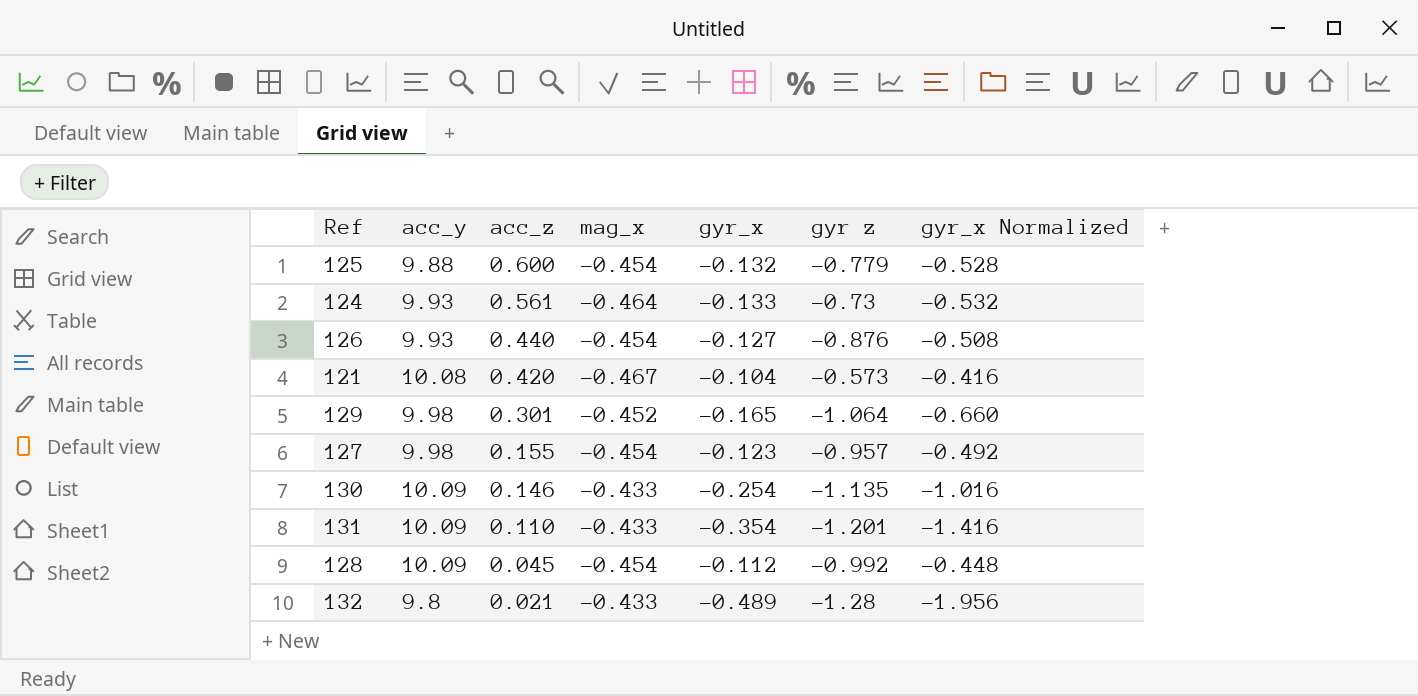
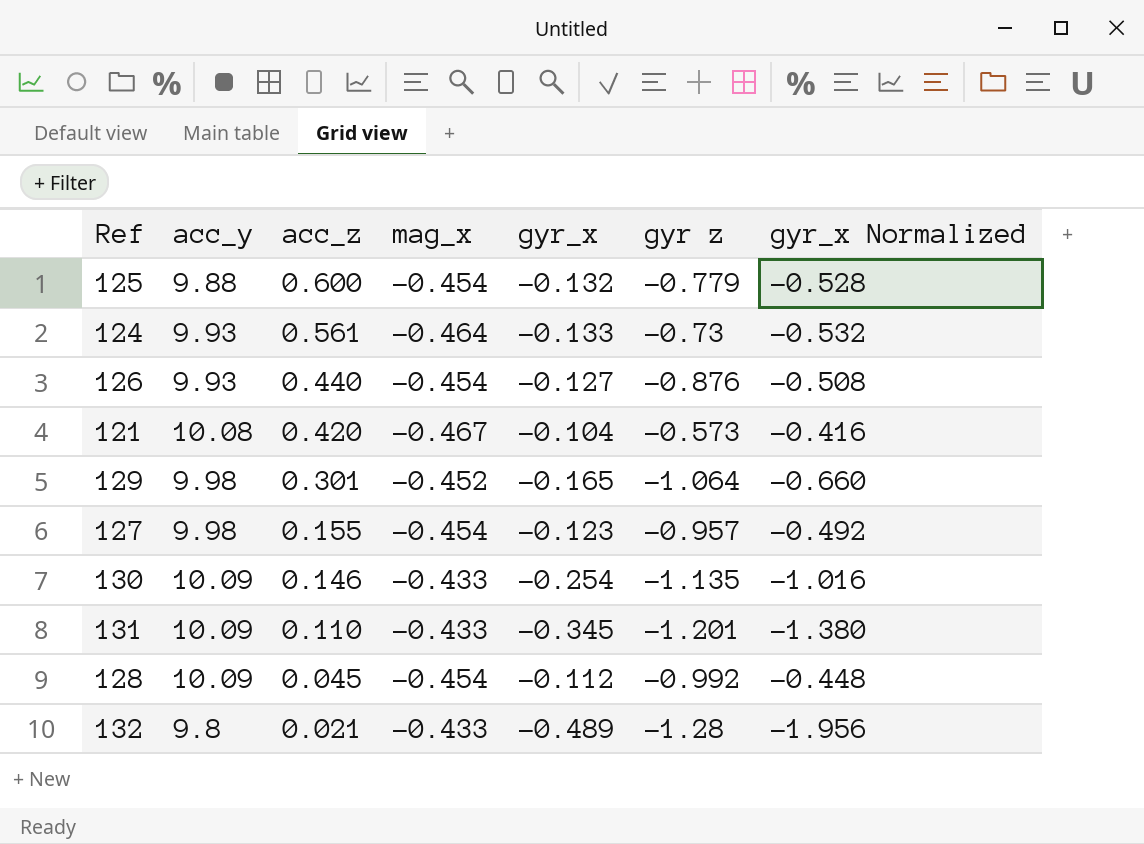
131 | gyr_x: -0.354 -> -0.345
131 | gyr_x Normalized: -1.416 -> -1.380

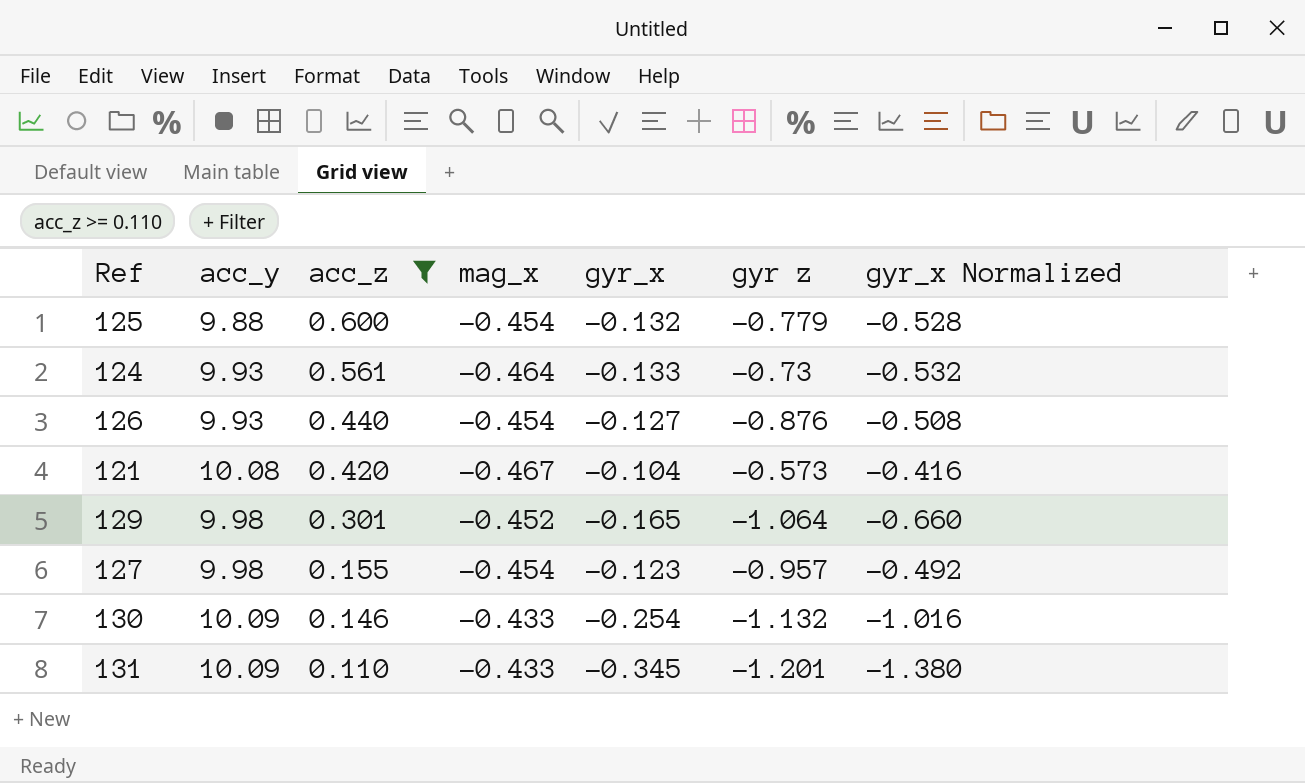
filter: none -> acc_z >= 0.110
130 | gyr z: -1.135 -> -1.132

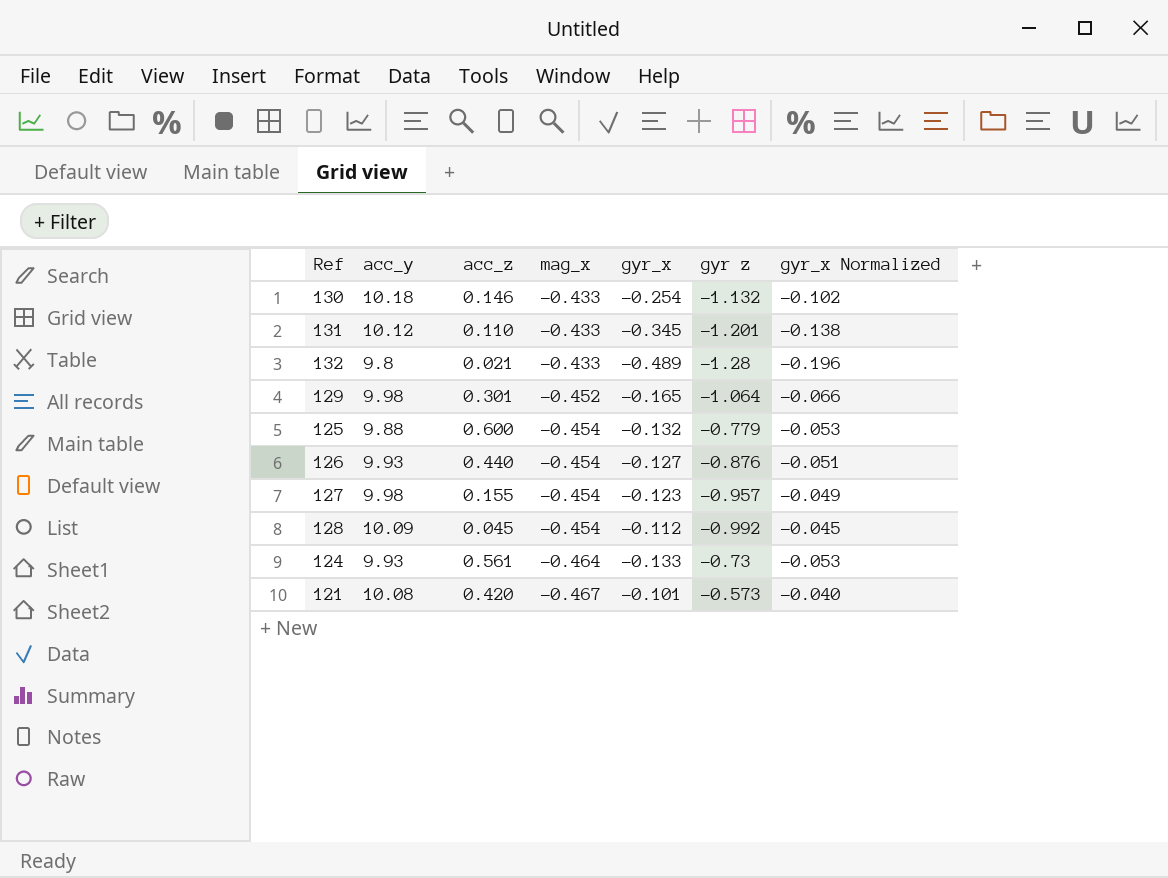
filter: acc_z >= 0.110 -> none
row order: acc_z descending -> mag_x descending
column gyr_x Normalized | formula: [gyr_x] * 4 -> [gyr_x] * 0.4
130 | acc_y: 10.09 -> 10.18
131 | acc_y: 10.09 -> 10.12
121 | gyr_x: -0.104 -> -0.101

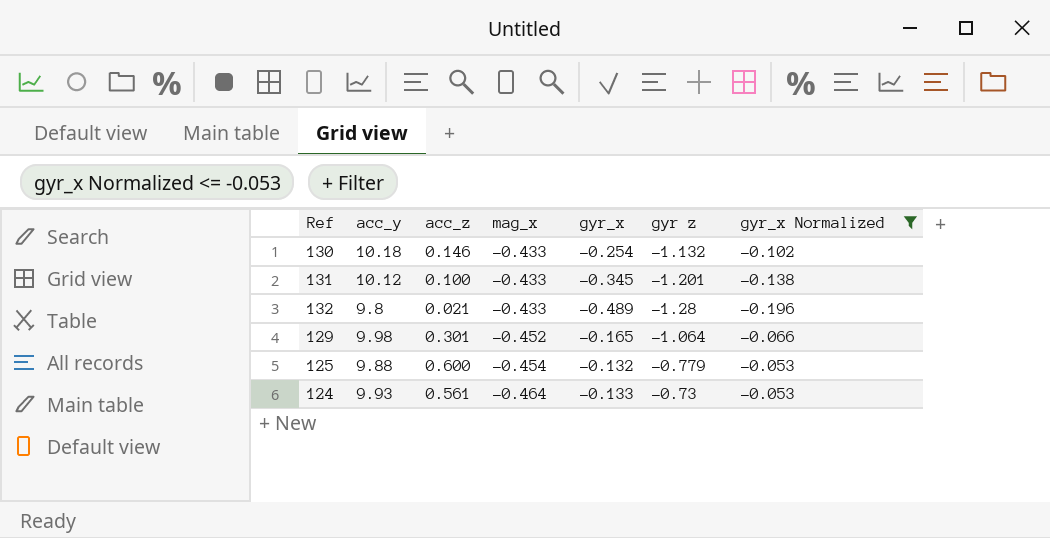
filter: none -> gyr_x Normalized <= -0.053
131 | acc_z: 0.110 -> 0.100

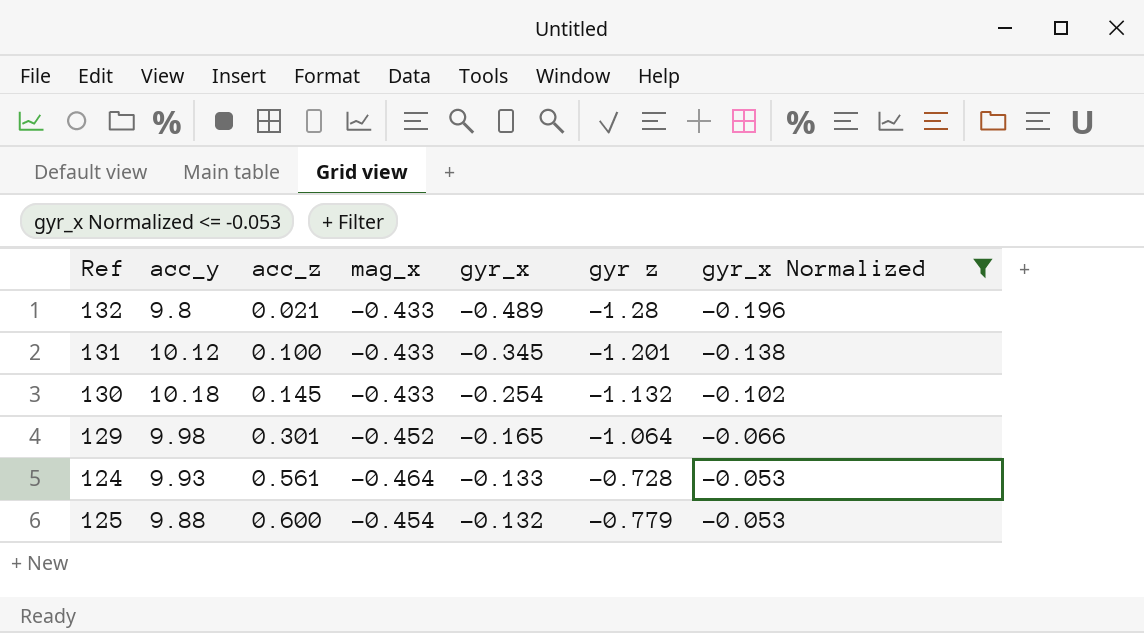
row order: mag_x descending -> acc_z ascending
130 | acc_z: 0.146 -> 0.145
124 | gyr z: -0.73 -> -0.728

